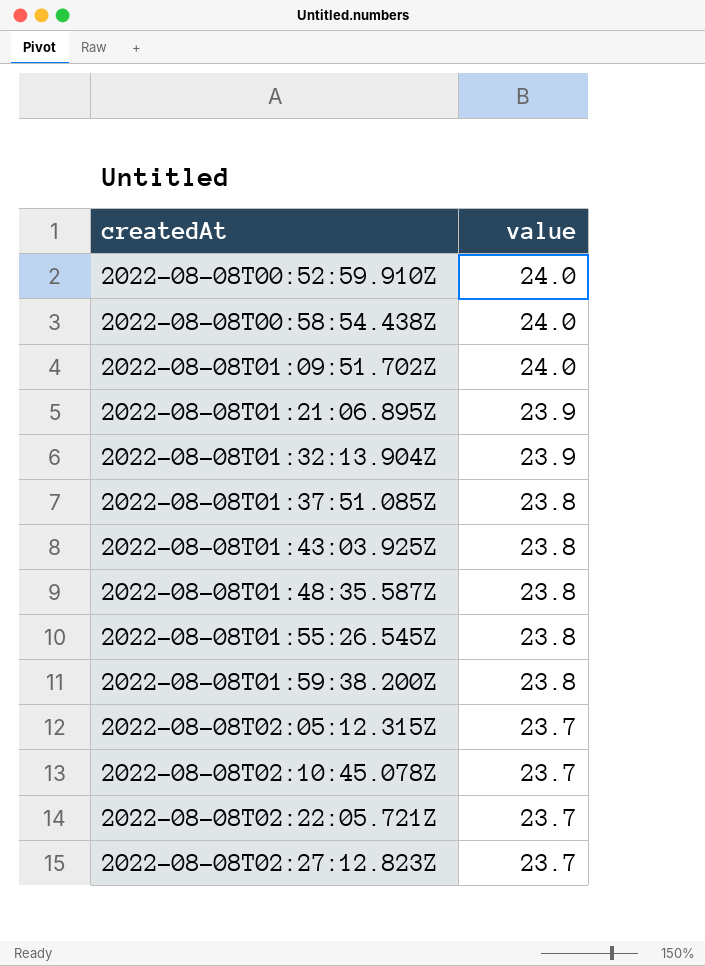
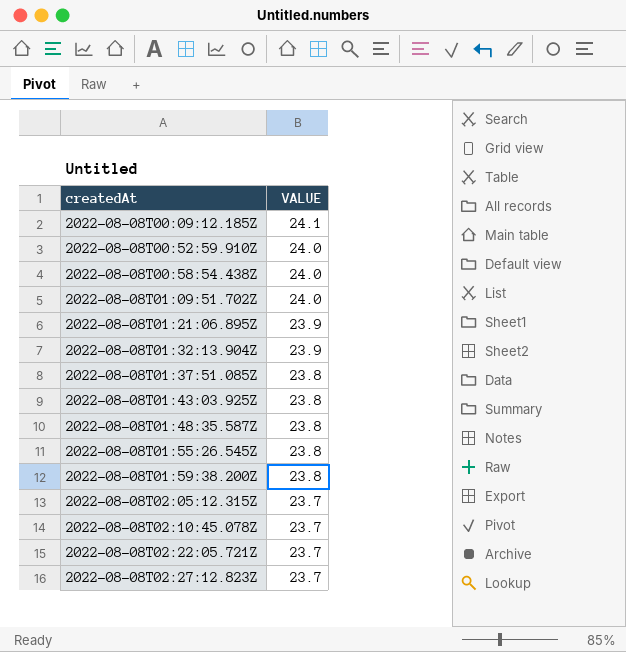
column name: value -> VALUE
row 2022-08-08T00:09:12.185Z: none -> 24.1

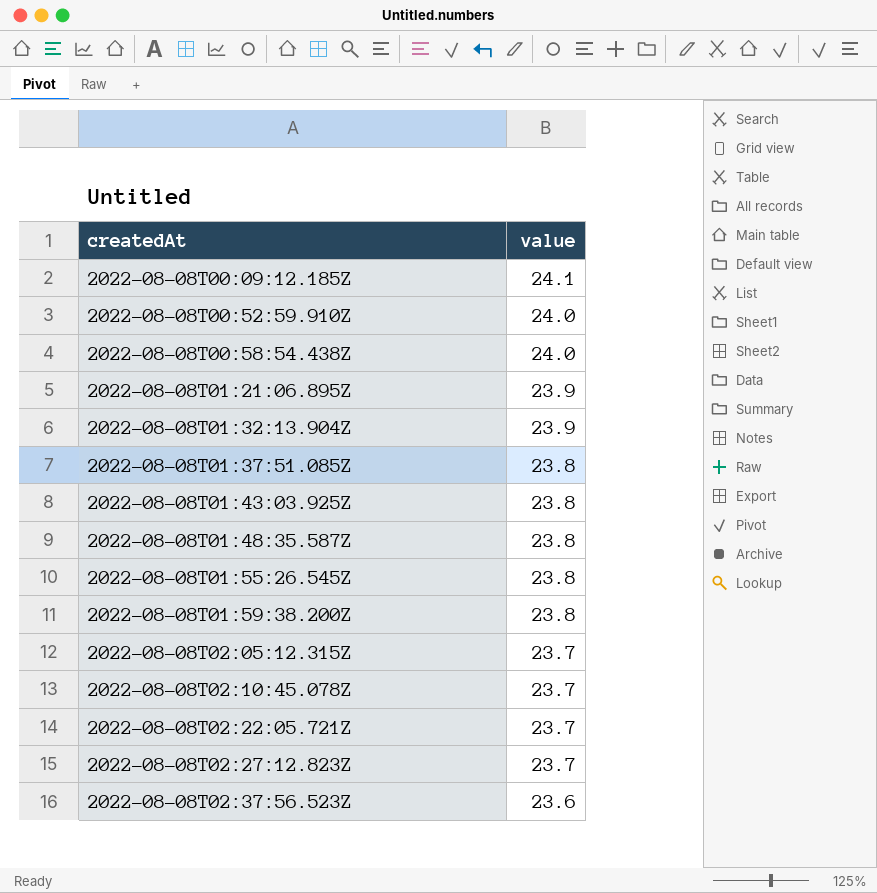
column name: VALUE -> value
row 2022-08-08T01:09:51.702Z: 24.0 -> none
row 2022-08-08T02:37:56.523Z: none -> 23.6

